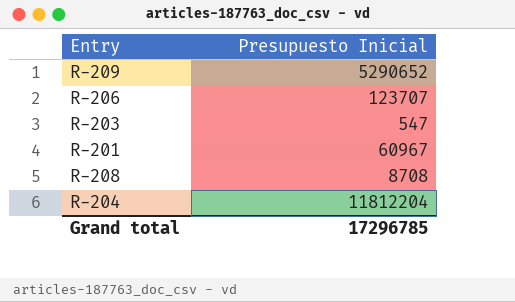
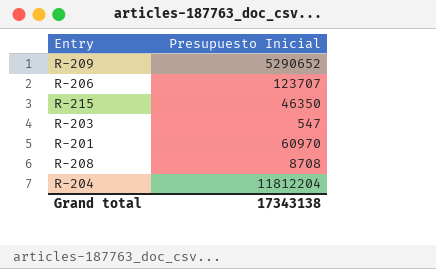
row R-215: none -> 46350
R-201 | Presupuesto Inicial: 60967 -> 60970
Grand total | Presupuesto Inicial: 17296785 -> 17343138

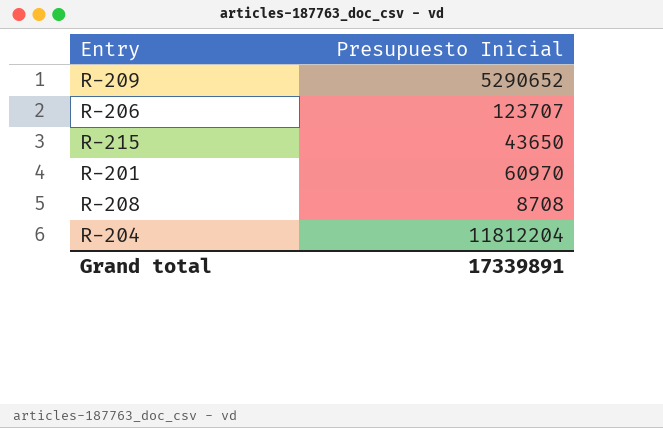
row R-203: 547 -> none
R-215 | Presupuesto Inicial: 46350 -> 43650
Grand total | Presupuesto Inicial: 17343138 -> 17339891

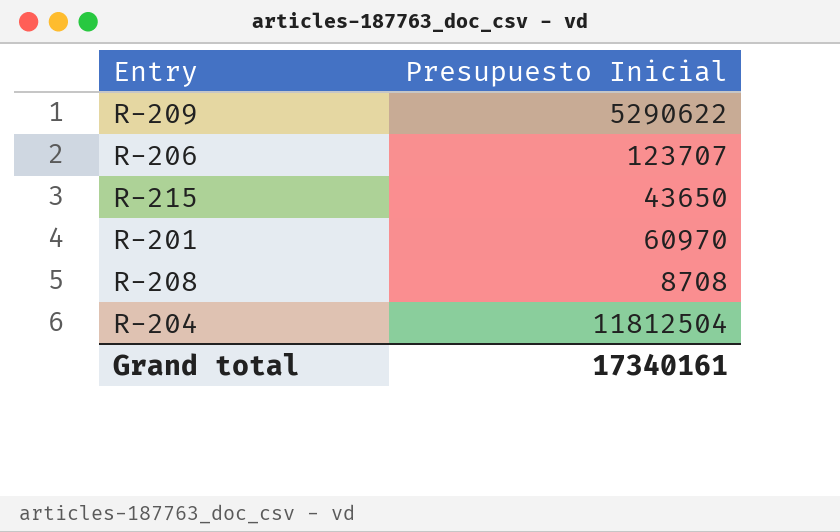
R-209 | Presupuesto Inicial: 5290652 -> 5290622
R-204 | Presupuesto Inicial: 11812204 -> 11812504
Grand total | Presupuesto Inicial: 17339891 -> 17340161

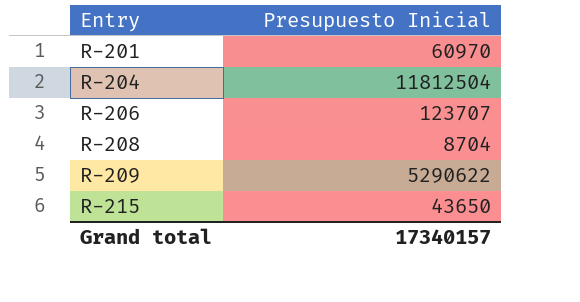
row order: none -> Entry ascending
R-208 | Presupuesto Inicial: 8708 -> 8704
Grand total | Presupuesto Inicial: 17340161 -> 17340157

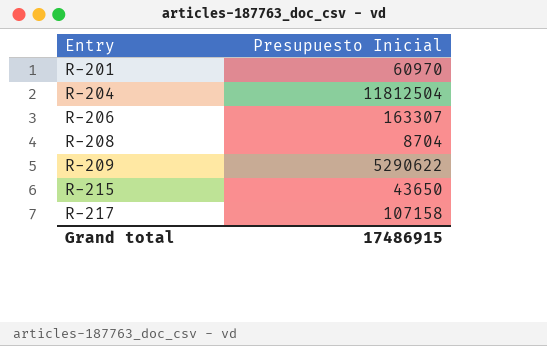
R-206 | Presupuesto Inicial: 123707 -> 163307
row R-217: none -> 107158
Grand total | Presupuesto Inicial: 17340157 -> 17486915

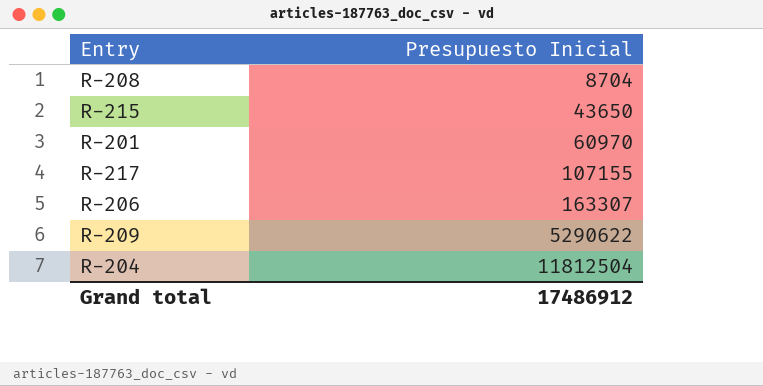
row order: Entry ascending -> Presupuesto Inicial ascending
R-217 | Presupuesto Inicial: 107158 -> 107155
Grand total | Presupuesto Inicial: 17486915 -> 17486912

